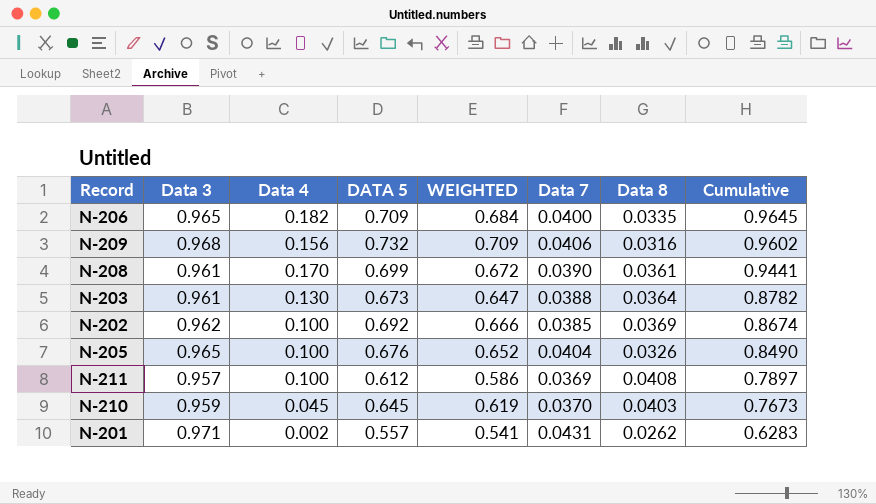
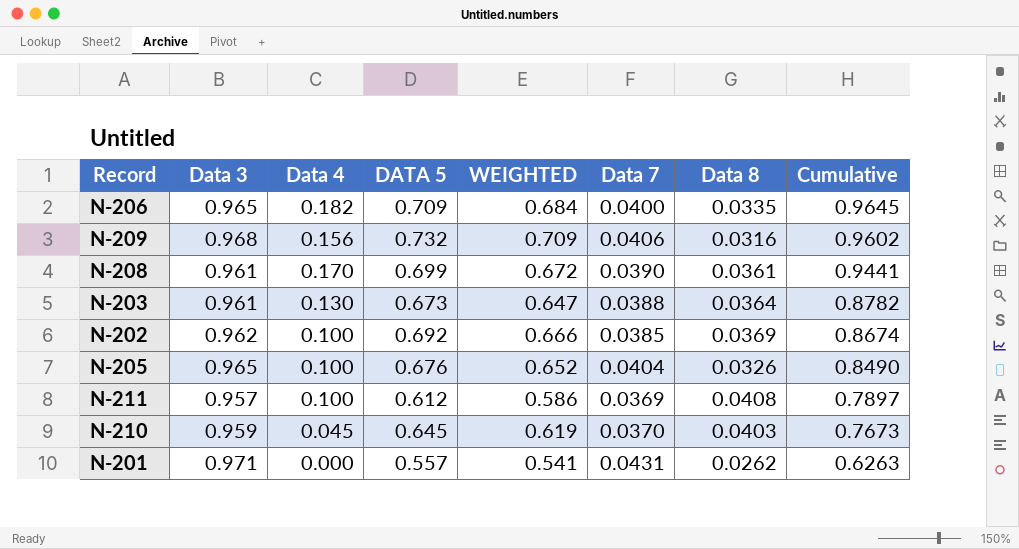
N-201 | Data 4: 0.002 -> 0.000
N-201 | Cumulative: 0.6283 -> 0.6263

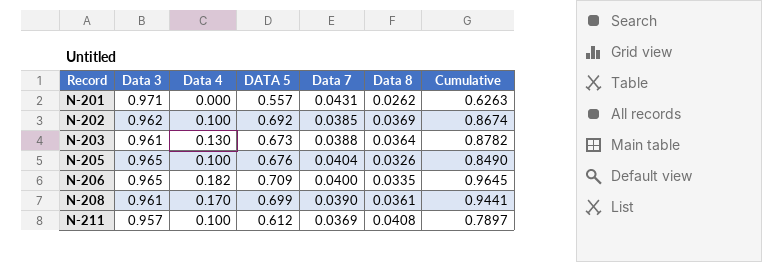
row order: Cumulative descending -> Record ascending
column WEIGHTED | formula: [Data 3] * [DATA 5] -> none
row N-209: 0.968 | 0.156 | 0.732 | 0.709 | 0.0406 | 0.0316 | 0.9602 -> none
row N-210: 0.959 | 0.045 | 0.645 | 0.619 | 0.0370 | 0.0403 | 0.7673 -> none

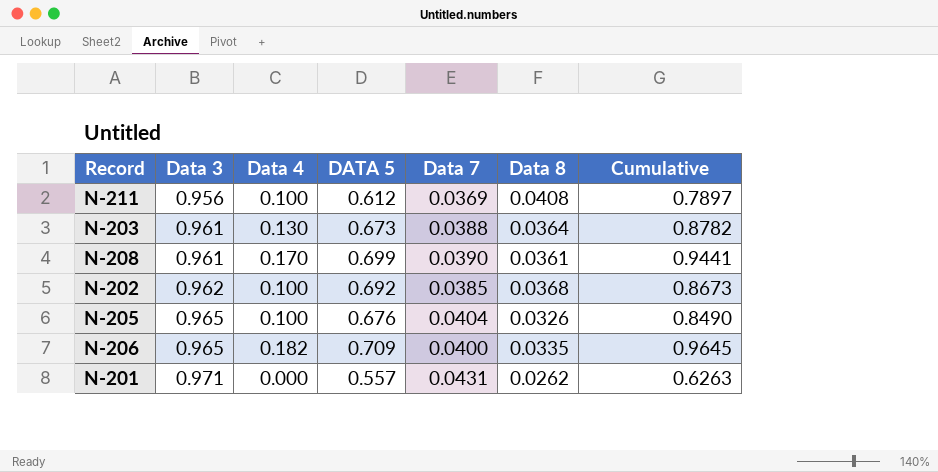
row order: Record ascending -> Data 3 ascending
N-211 | Data 3: 0.957 -> 0.956
N-202 | Data 8: 0.0369 -> 0.0368
N-202 | Cumulative: 0.8674 -> 0.8673

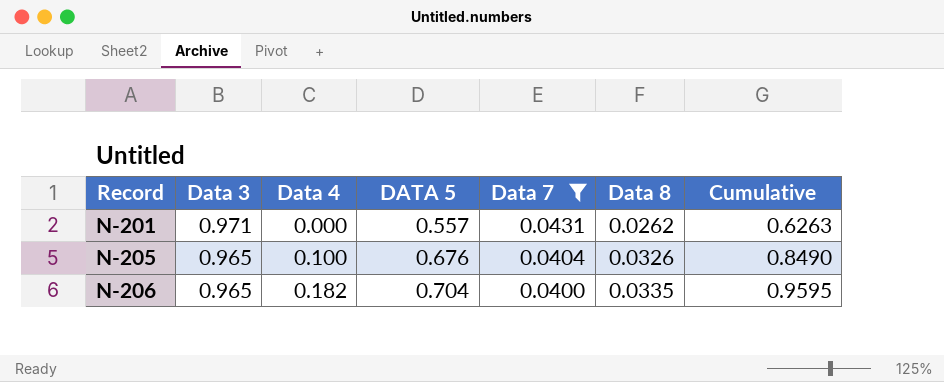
filter: none -> Data 7 >= 0.0400
row order: Data 3 ascending -> Record ascending
N-206 | DATA 5: 0.709 -> 0.704
N-206 | Cumulative: 0.9645 -> 0.9595

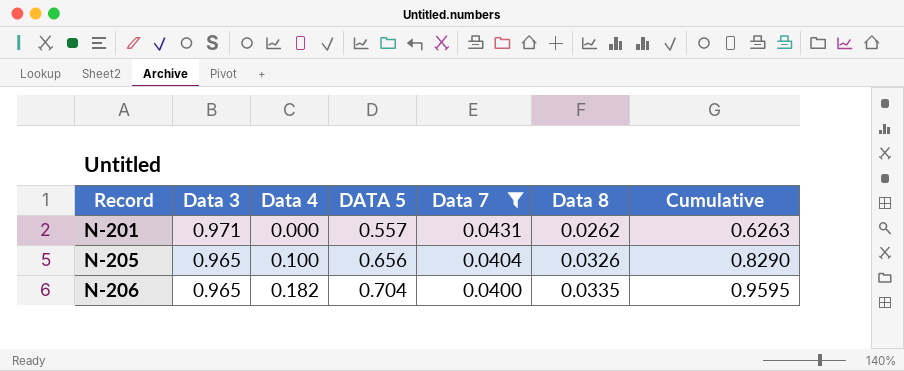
N-205 | DATA 5: 0.676 -> 0.656
N-205 | Cumulative: 0.8490 -> 0.8290

